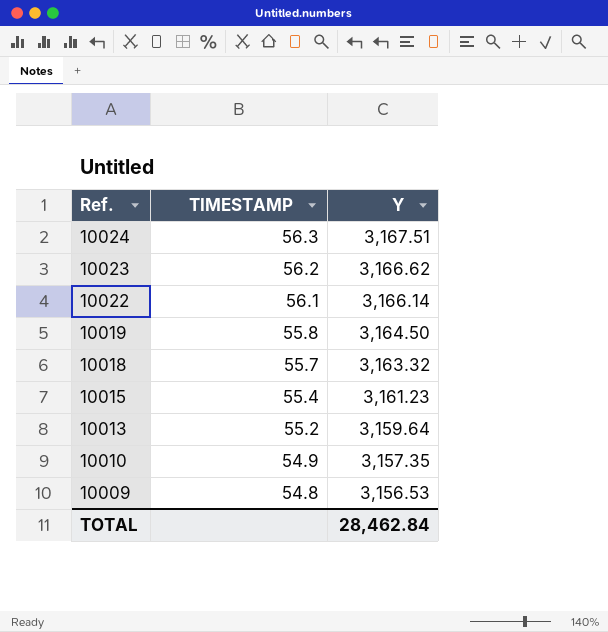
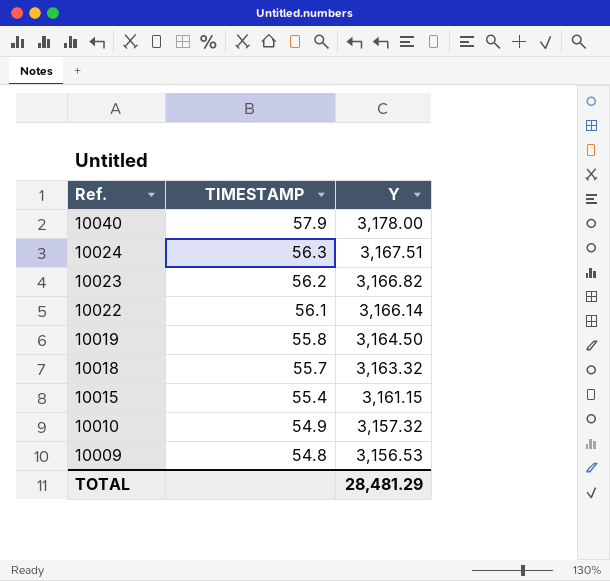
row 10013: 55.2 | 3,159.64 -> none
row 10040: none -> 57.9 | 3,178.00
10023 | Y: 3,166.62 -> 3,166.82
10015 | Y: 3,161.23 -> 3,161.15
10010 | Y: 3,157.35 -> 3,157.32
TOTAL | Y: 28,462.84 -> 28,481.29

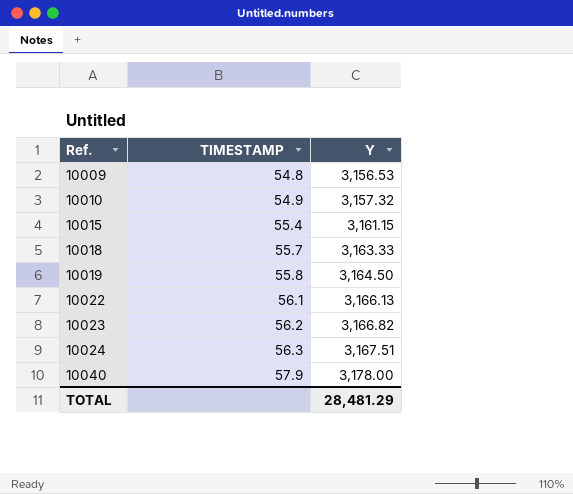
row order: Ref. descending -> Ref. ascending
10018 | Y: 3,163.32 -> 3,163.33
10022 | Y: 3,166.14 -> 3,166.13

